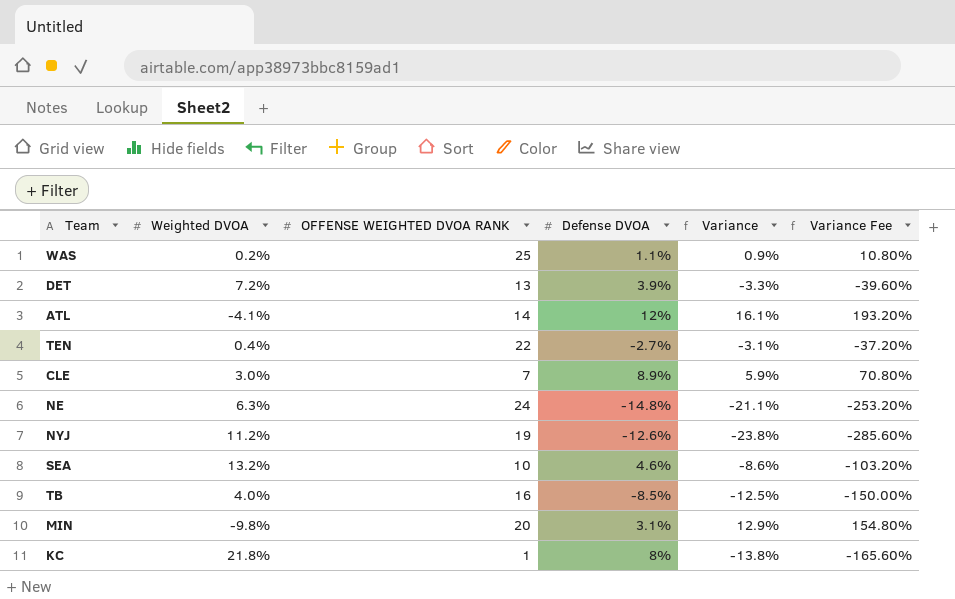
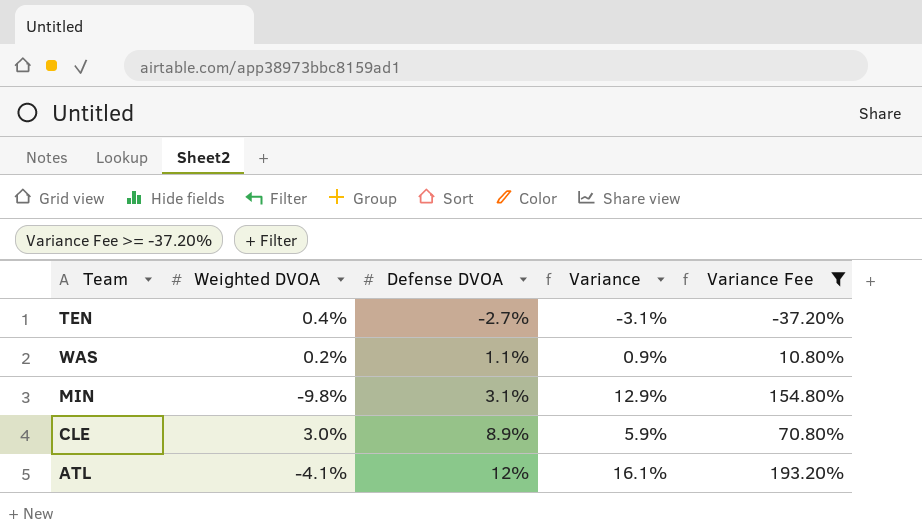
filter: none -> Variance Fee >= -37.20%
row order: none -> Defense DVOA ascending
column OFFENSE WEIGHTED DVOA RANK | position: 3 -> none

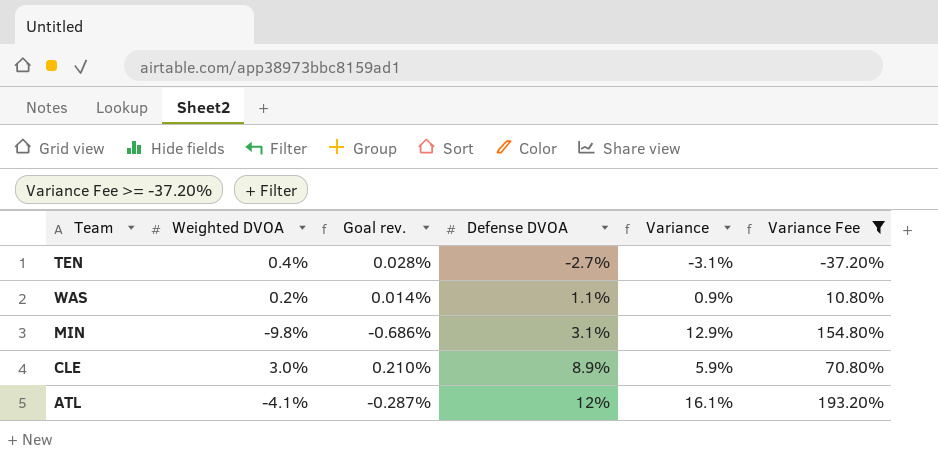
column Goal rev. | formula: none -> [Weighted DVOA] * 0.07

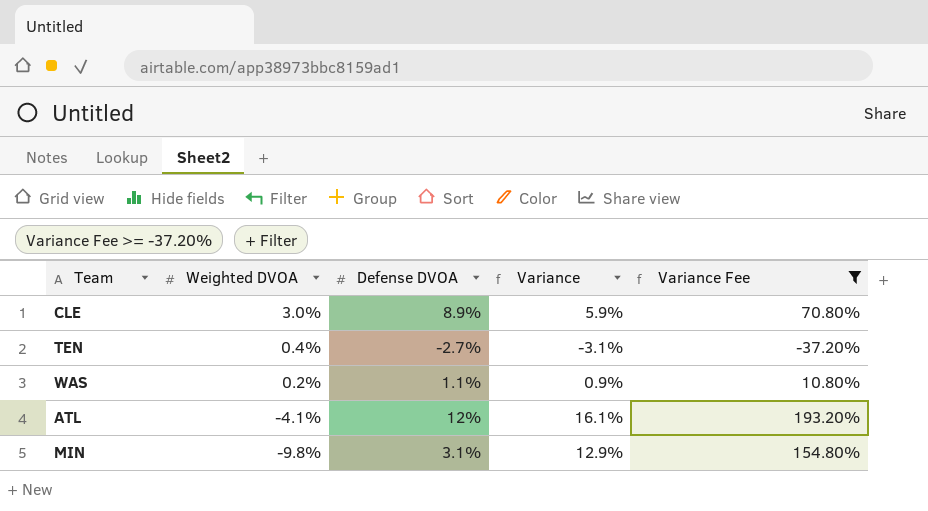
row order: Defense DVOA ascending -> Weighted DVOA descending
column Goal rev. | formula: [Weighted DVOA] * 0.07 -> none

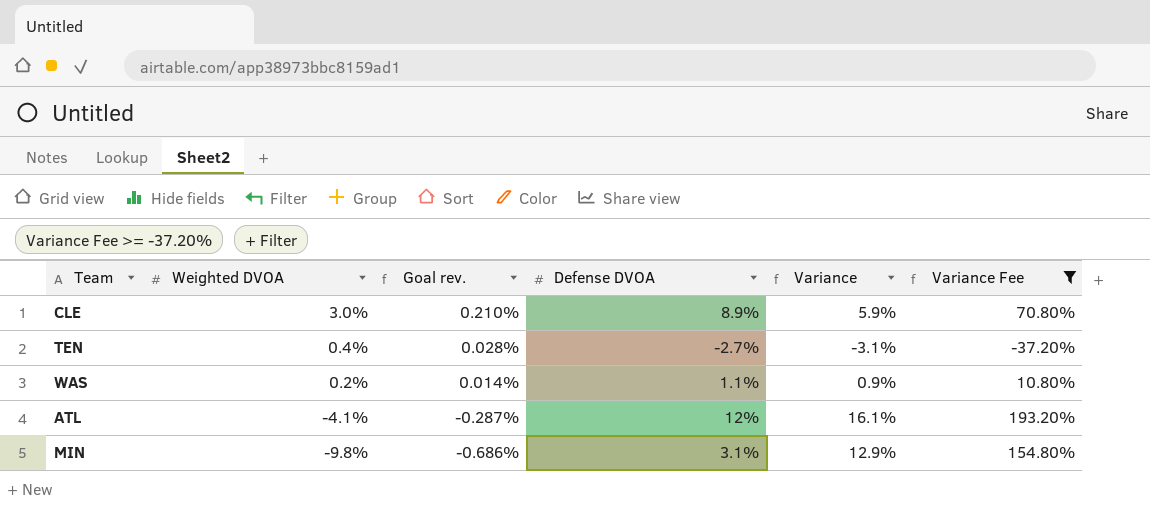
column Goal rev. | formula: none -> [Weighted DVOA] * 0.07

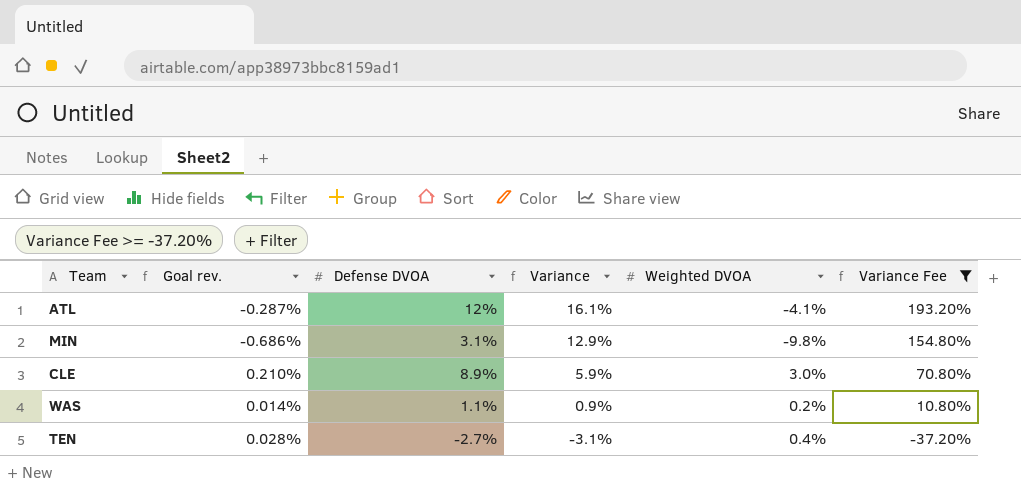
row order: Weighted DVOA descending -> Variance descending
column Weighted DVOA | position: 2 -> 5

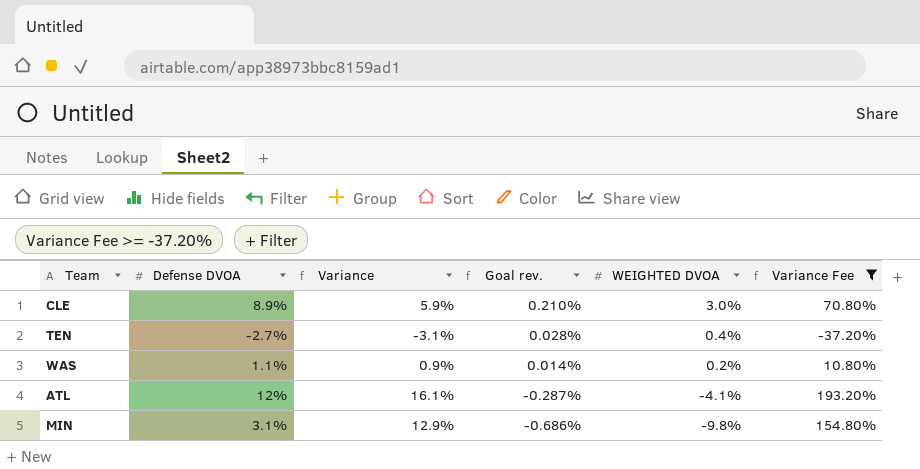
row order: Variance descending -> Goal rev. descending
column Goal rev. | position: 2 -> 4
column name: Weighted DVOA -> WEIGHTED DVOA

